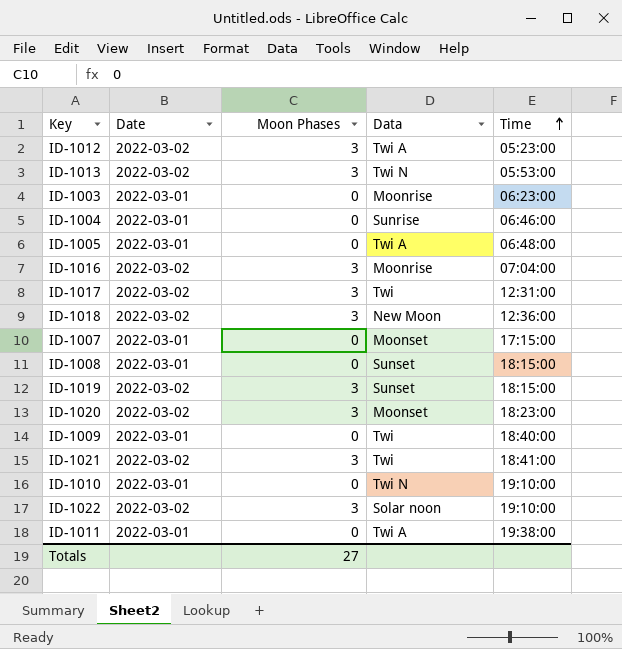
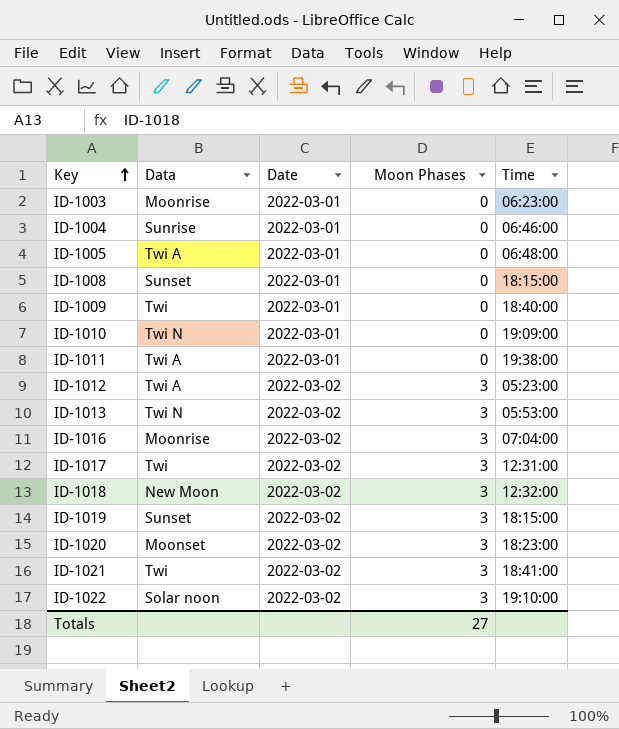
row order: Time ascending -> Key ascending
column Data | position: 4 -> 2
row ID-1007: 2022-03-01 | 0 | Moonset | 17:15:00 -> none
ID-1010 | Time: 19:10:00 -> 19:09:00
ID-1018 | Time: 12:36:00 -> 12:32:00

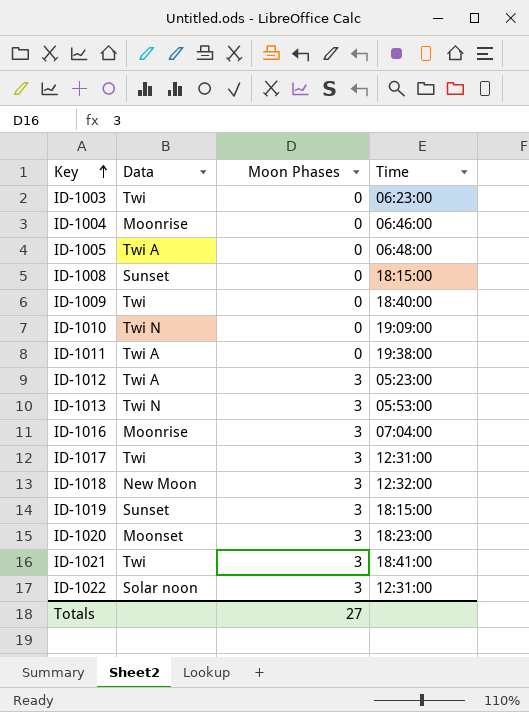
column Date | position: 3 -> none
ID-1003 | Data: Moonrise -> Twi
ID-1004 | Data: Sunrise -> Moonrise
ID-1022 | Time: 19:10:00 -> 12:31:00

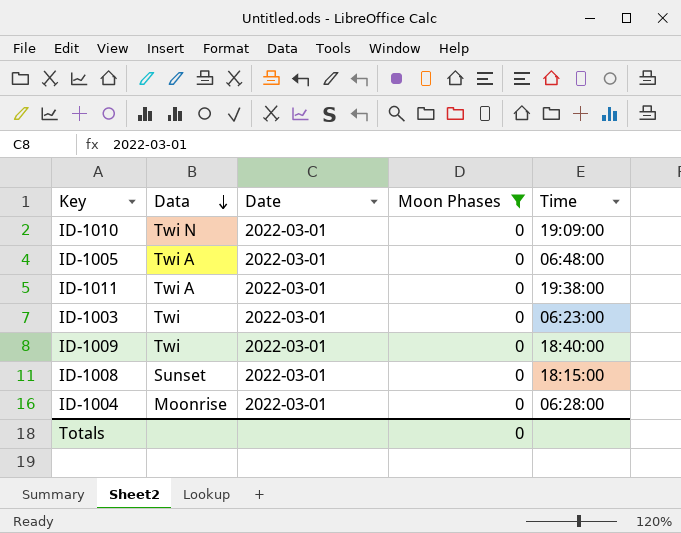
filter: none -> Moon Phases = 0
row order: Key ascending -> Data descending
column Date | position: none -> 3
ID-1004 | Time: 06:46:00 -> 06:28:00
Totals | Moon Phases: 27 -> 0

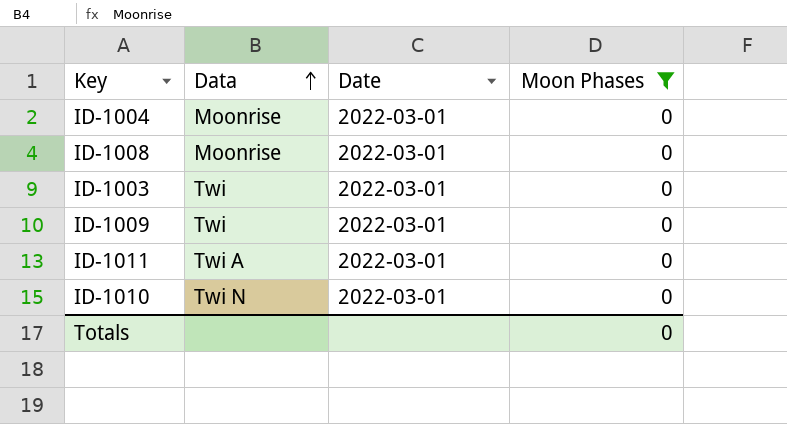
row order: Data descending -> Data ascending
column Time | position: 5 -> none
row ID-1005: Twi A | 2022-03-01 | 0 | 06:48:00 -> none
ID-1008 | Data: Sunset -> Moonrise

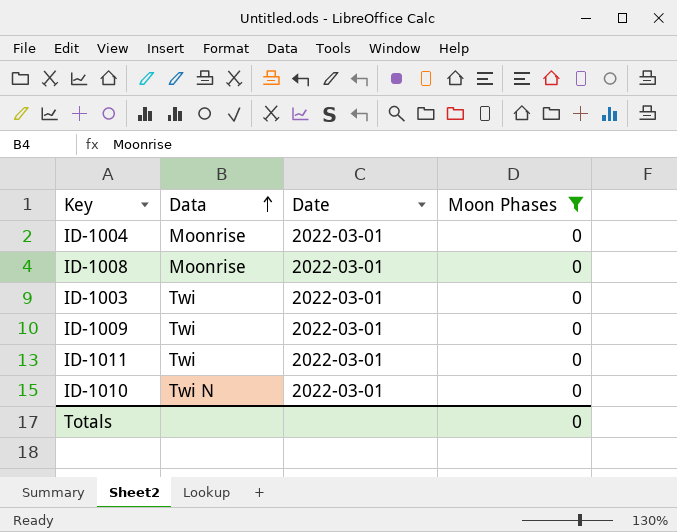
ID-1011 | Data: Twi A -> Twi

